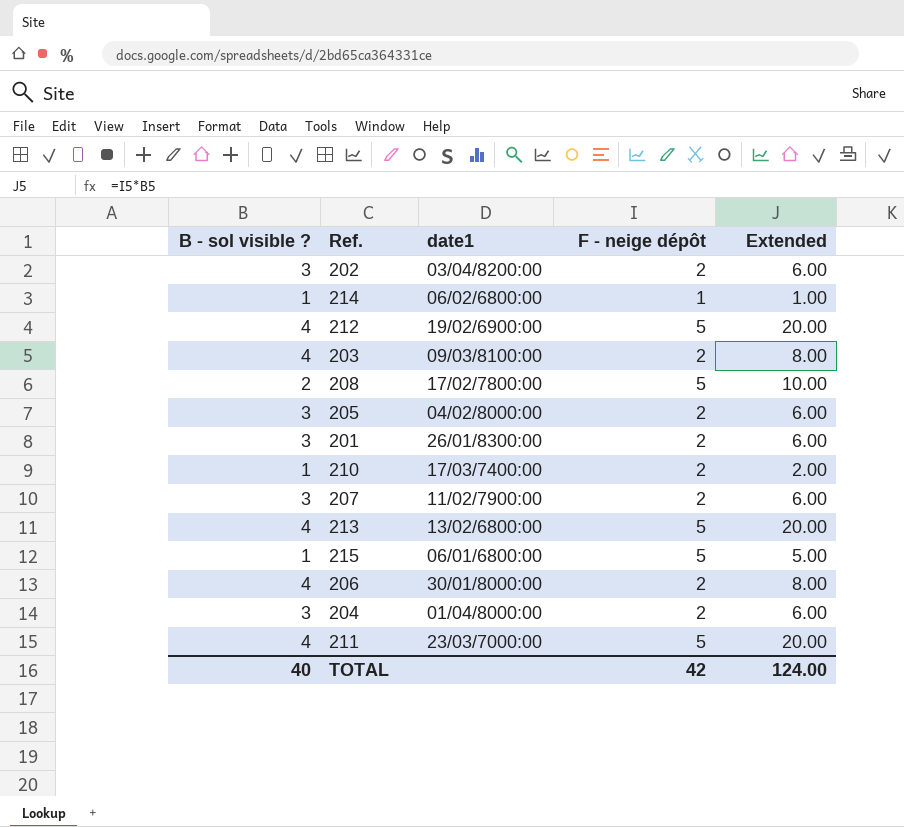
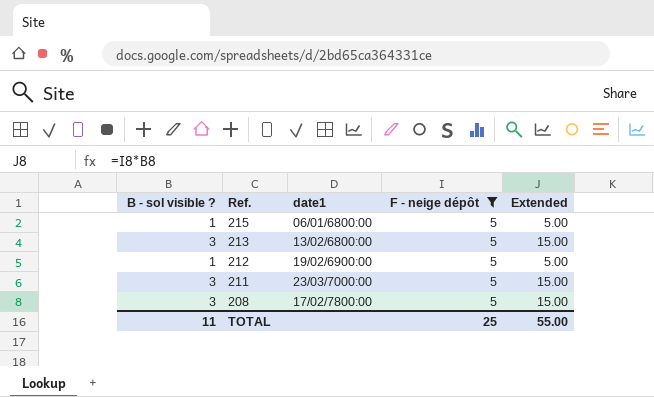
filter: none -> F - neige dépôt = 5
row order: none -> Ref. descending
213 | B - sol visible ?: 4 -> 3
213 | Extended: 20.00 -> 15.00
212 | B - sol visible ?: 4 -> 1
212 | Extended: 20.00 -> 5.00
211 | B - sol visible ?: 4 -> 3
211 | Extended: 20.00 -> 15.00
208 | B - sol visible ?: 2 -> 3
208 | Extended: 10.00 -> 15.00
TOTAL | B - sol visible ?: 40 -> 11
TOTAL | F - neige dépôt: 42 -> 25
TOTAL | Extended: 124.00 -> 55.00

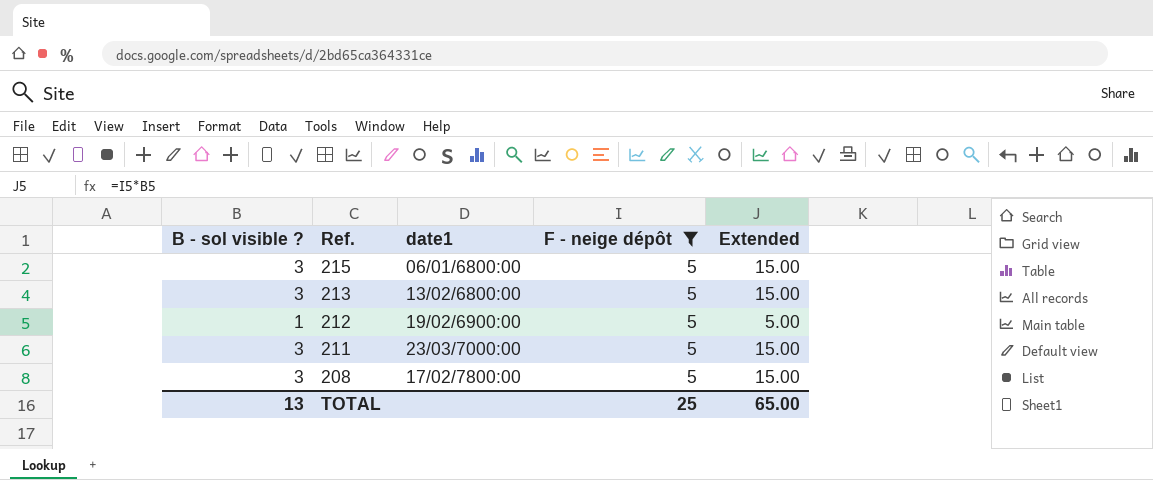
215 | B - sol visible ?: 1 -> 3
215 | Extended: 5.00 -> 15.00
TOTAL | B - sol visible ?: 11 -> 13
TOTAL | Extended: 55.00 -> 65.00

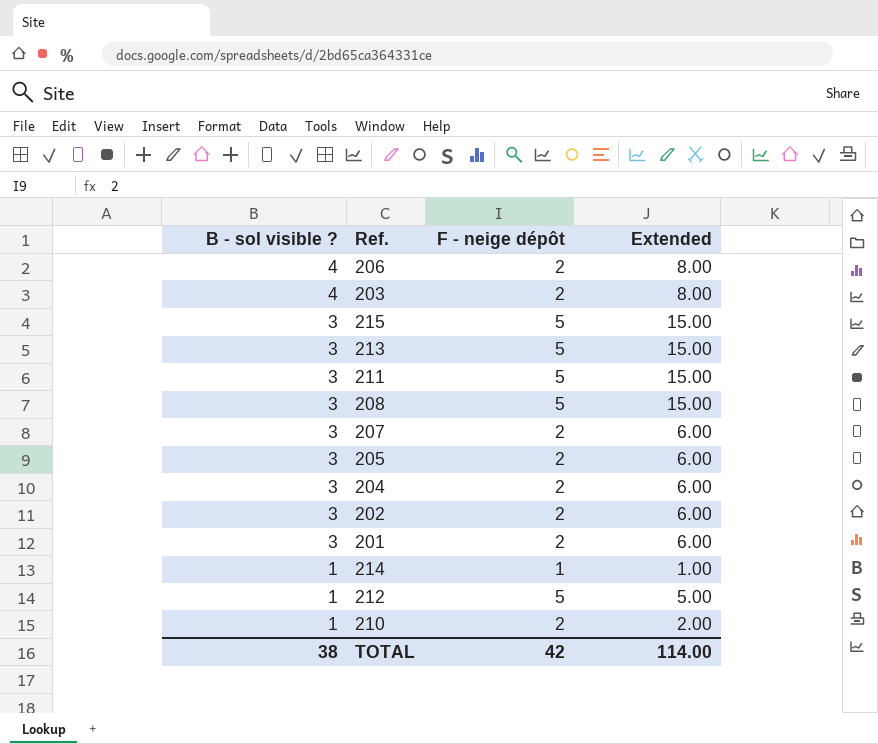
filter: F - neige dépôt = 5 -> none
row order: Ref. descending -> B - sol visible ? descending
column date1 | position: 3 -> none
TOTAL | B - sol visible ?: 13 -> 38
TOTAL | F - neige dépôt: 25 -> 42
TOTAL | Extended: 65.00 -> 114.00

